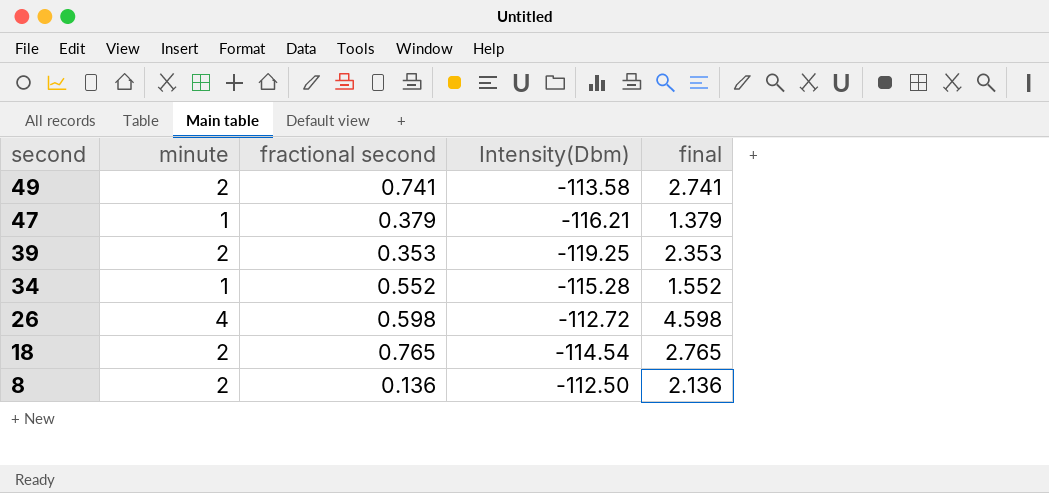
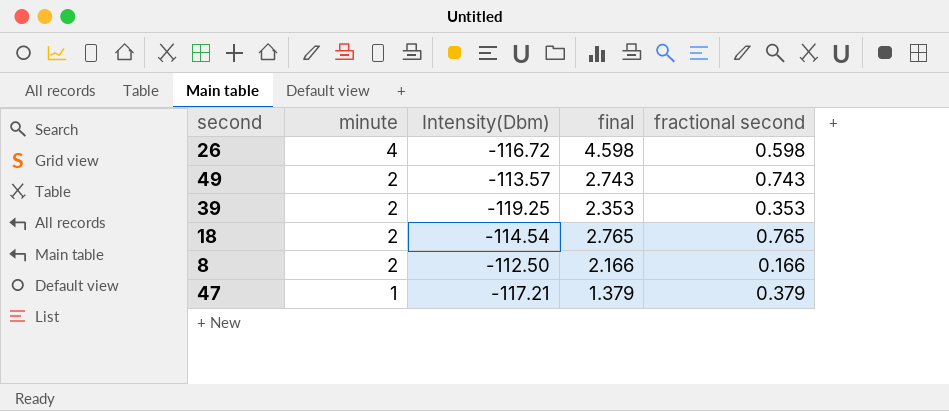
row order: second descending -> minute descending
column fractional second | position: 3 -> 5
row 34: 1 | 0.552 | -115.28 | 1.552 -> none
26 | Intensity(Dbm): -112.72 -> -116.72
49 | Intensity(Dbm): -113.58 -> -113.57
49 | final: 2.741 -> 2.743
49 | fractional second: 0.741 -> 0.743
8 | final: 2.136 -> 2.166
8 | fractional second: 0.136 -> 0.166
47 | Intensity(Dbm): -116.21 -> -117.21

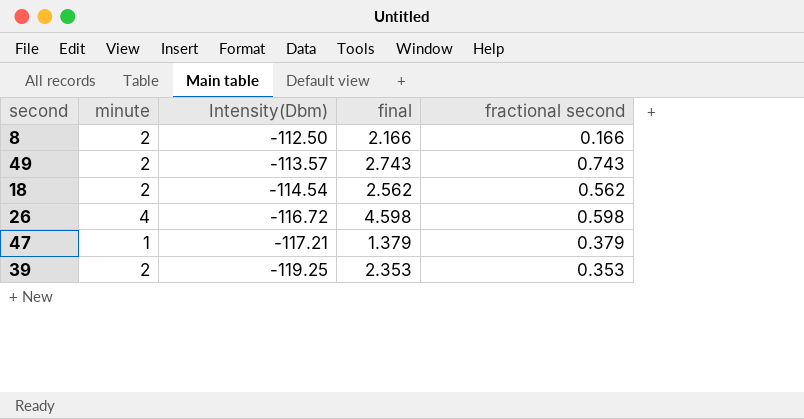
row order: minute descending -> Intensity(Dbm) descending
18 | final: 2.765 -> 2.562
18 | fractional second: 0.765 -> 0.562

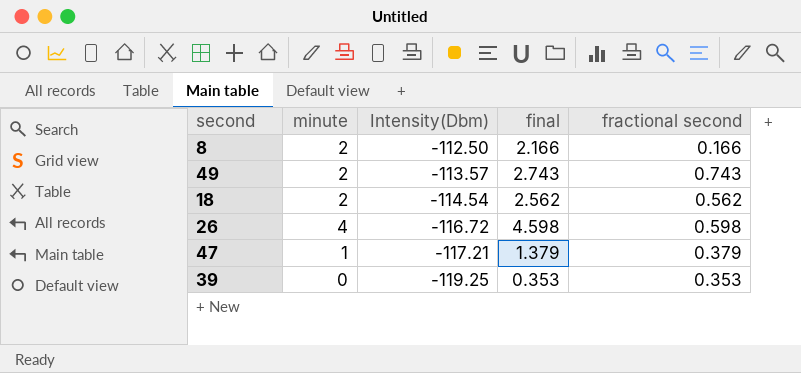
39 | minute: 2 -> 0
39 | final: 2.353 -> 0.353

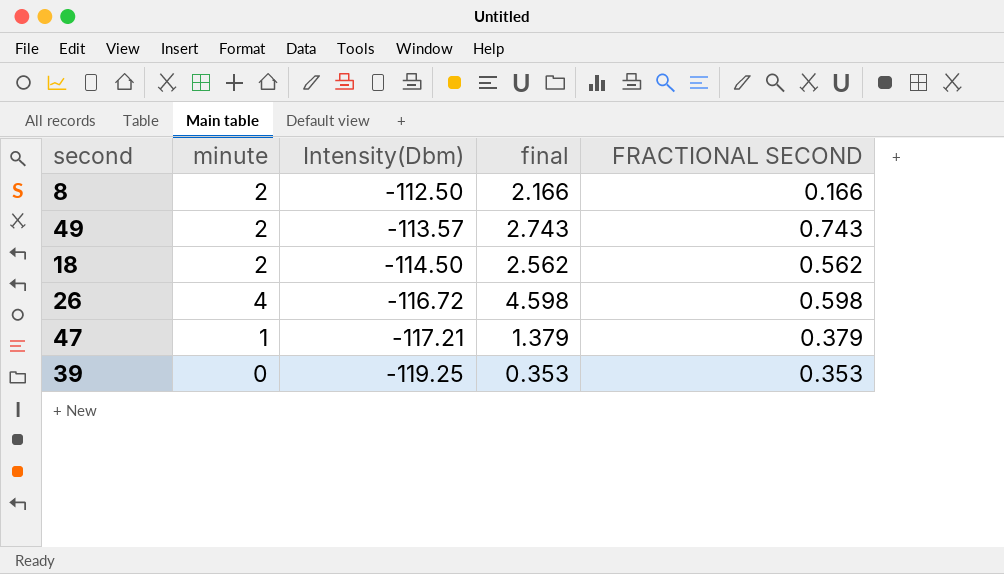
column name: fractional second -> FRACTIONAL SECOND
18 | Intensity(Dbm): -114.54 -> -114.50

